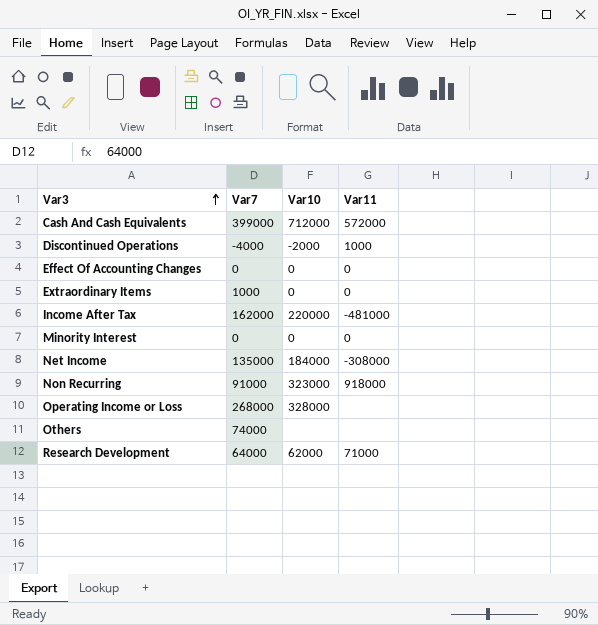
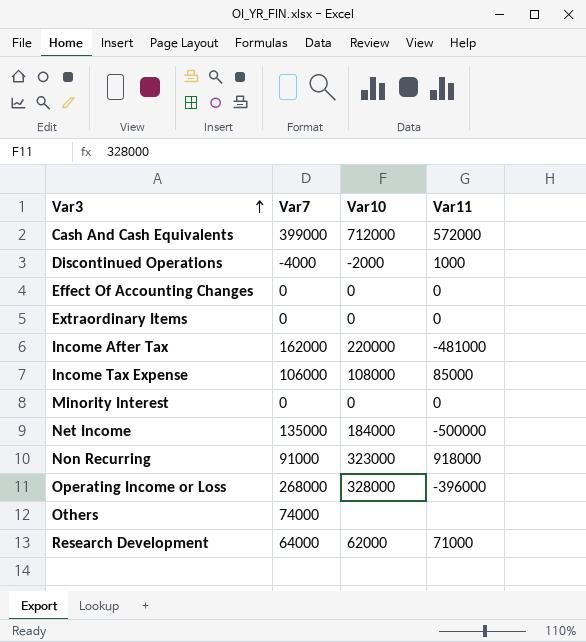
Extraordinary Items | Var7: 1000 -> 0
row Income Tax Expense: none -> 106000 | 108000 | 85000
Net Income | Var11: -308000 -> -500000
Operating Income or Loss | Var11: none -> -396000

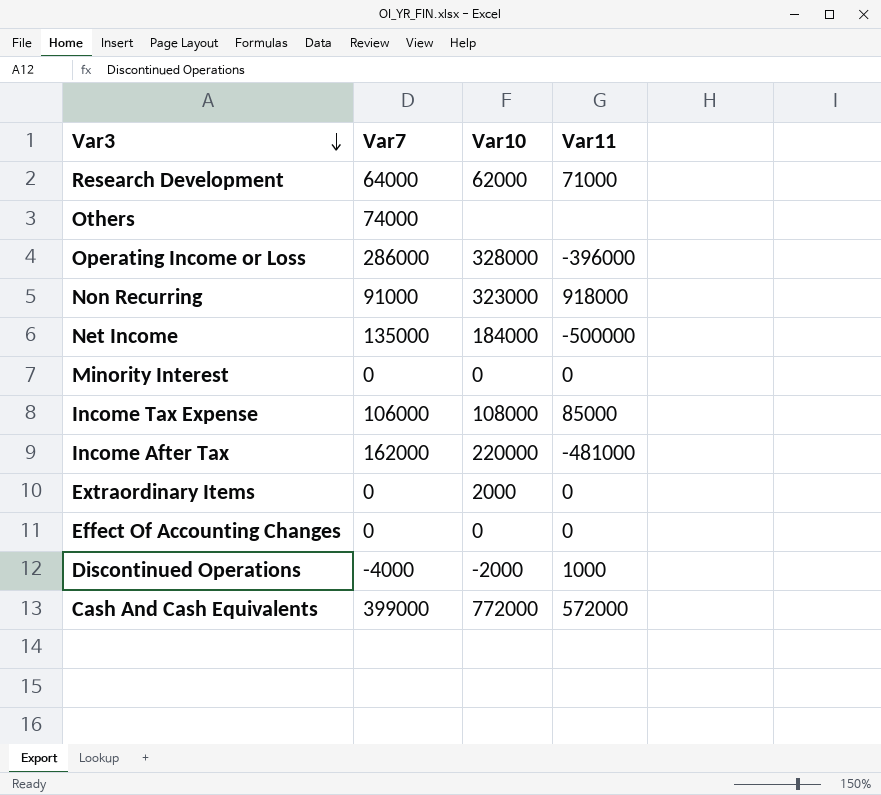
row order: Var3 ascending -> Var3 descending
Operating Income or Loss | Var7: 268000 -> 286000
Extraordinary Items | Var10: 0 -> 2000
Cash And Cash Equivalents | Var10: 712000 -> 772000

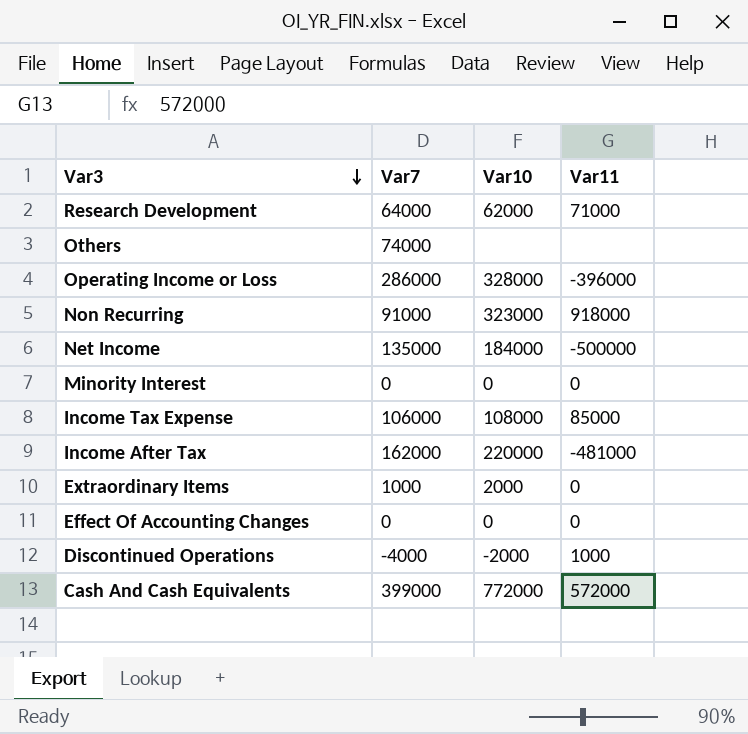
Extraordinary Items | Var7: 0 -> 1000

